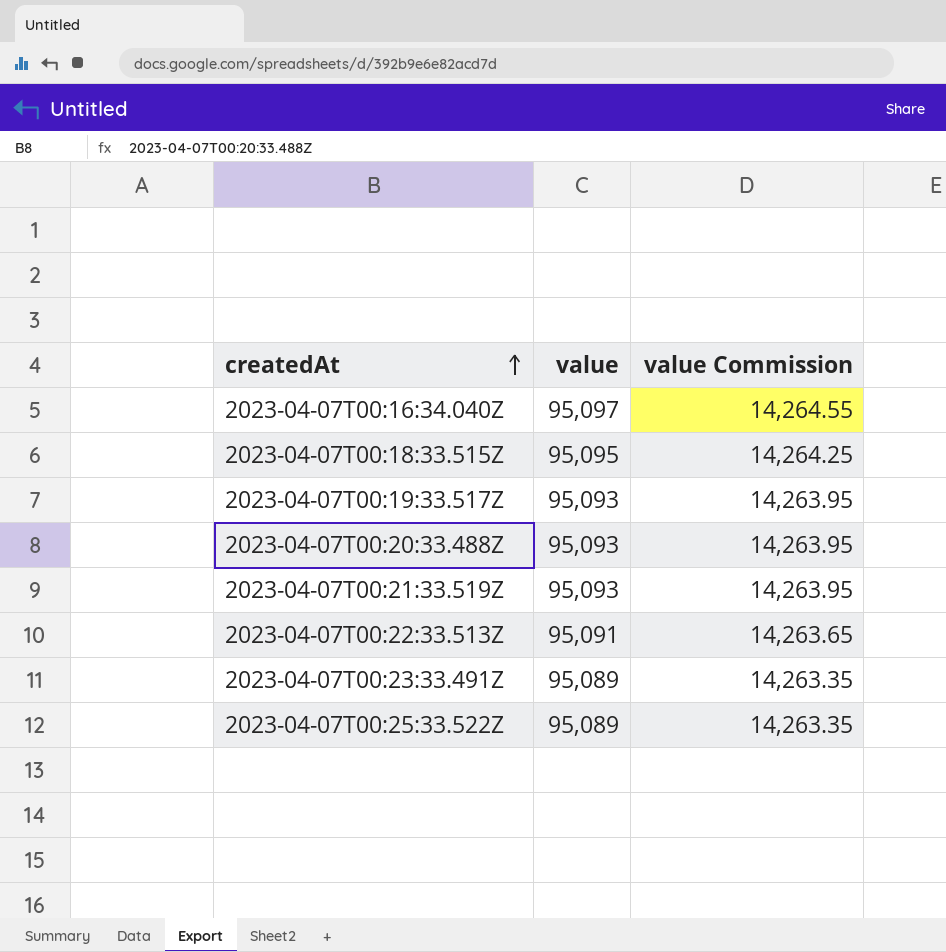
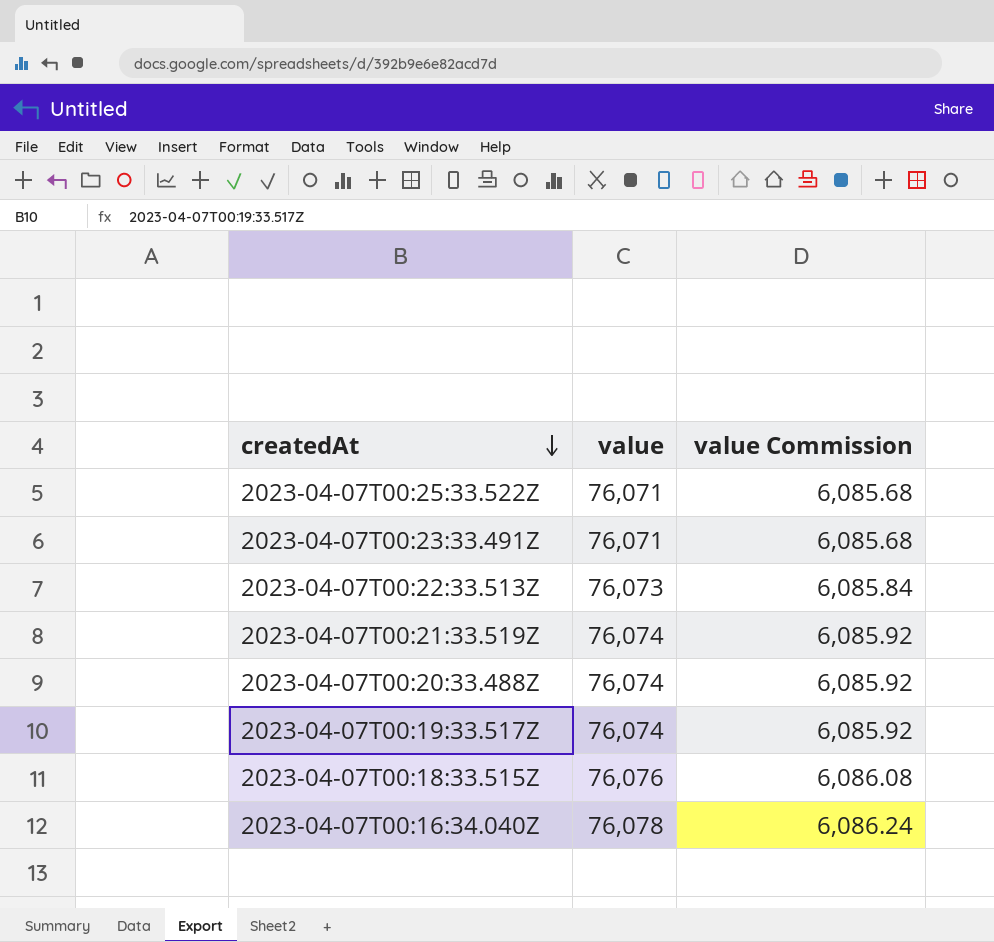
row order: createdAt ascending -> createdAt descending
column value Commission | formula: [value] * 0.15 -> [value] * 0.08
2023-04-07T00:25:33.522Z | value: 95,089 -> 76,071
2023-04-07T00:23:33.491Z | value: 95,089 -> 76,071
2023-04-07T00:22:33.513Z | value: 95,091 -> 76,073
2023-04-07T00:21:33.519Z | value: 95,093 -> 76,074
2023-04-07T00:20:33.488Z | value: 95,093 -> 76,074
2023-04-07T00:19:33.517Z | value: 95,093 -> 76,074
2023-04-07T00:18:33.515Z | value: 95,095 -> 76,076
2023-04-07T00:16:34.040Z | value: 95,097 -> 76,078

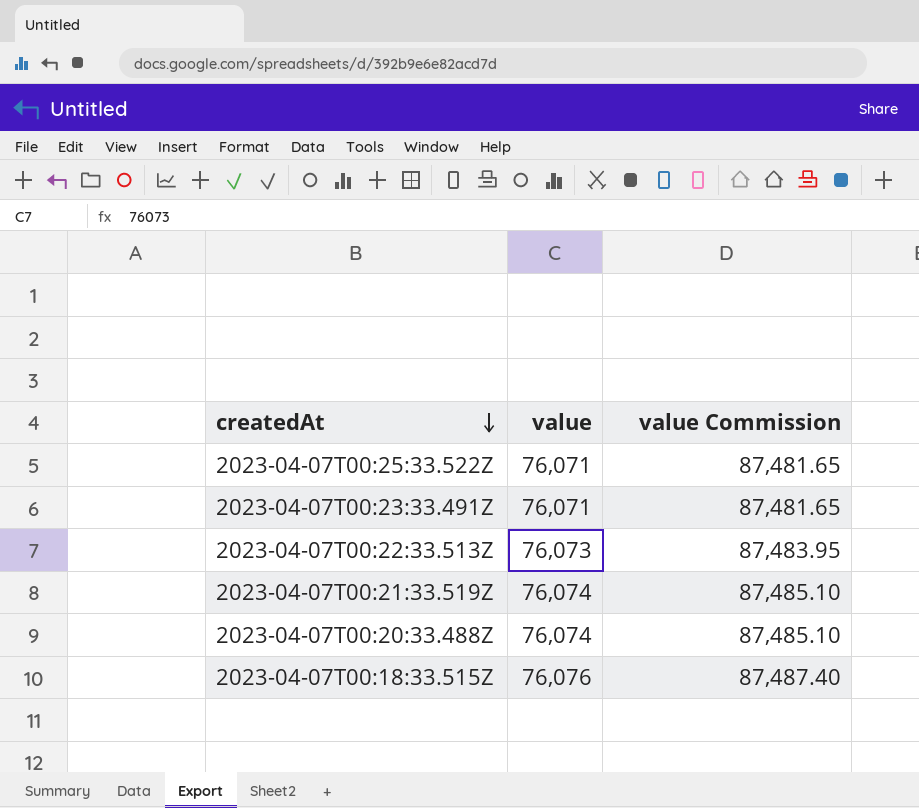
column value Commission | formula: [value] * 0.08 -> [value] * 1.15
row 2023-04-07T00:19:33.517Z: 76,074 | 6,085.92 -> none
row 2023-04-07T00:16:34.040Z: 76,078 | 6,086.24 -> none

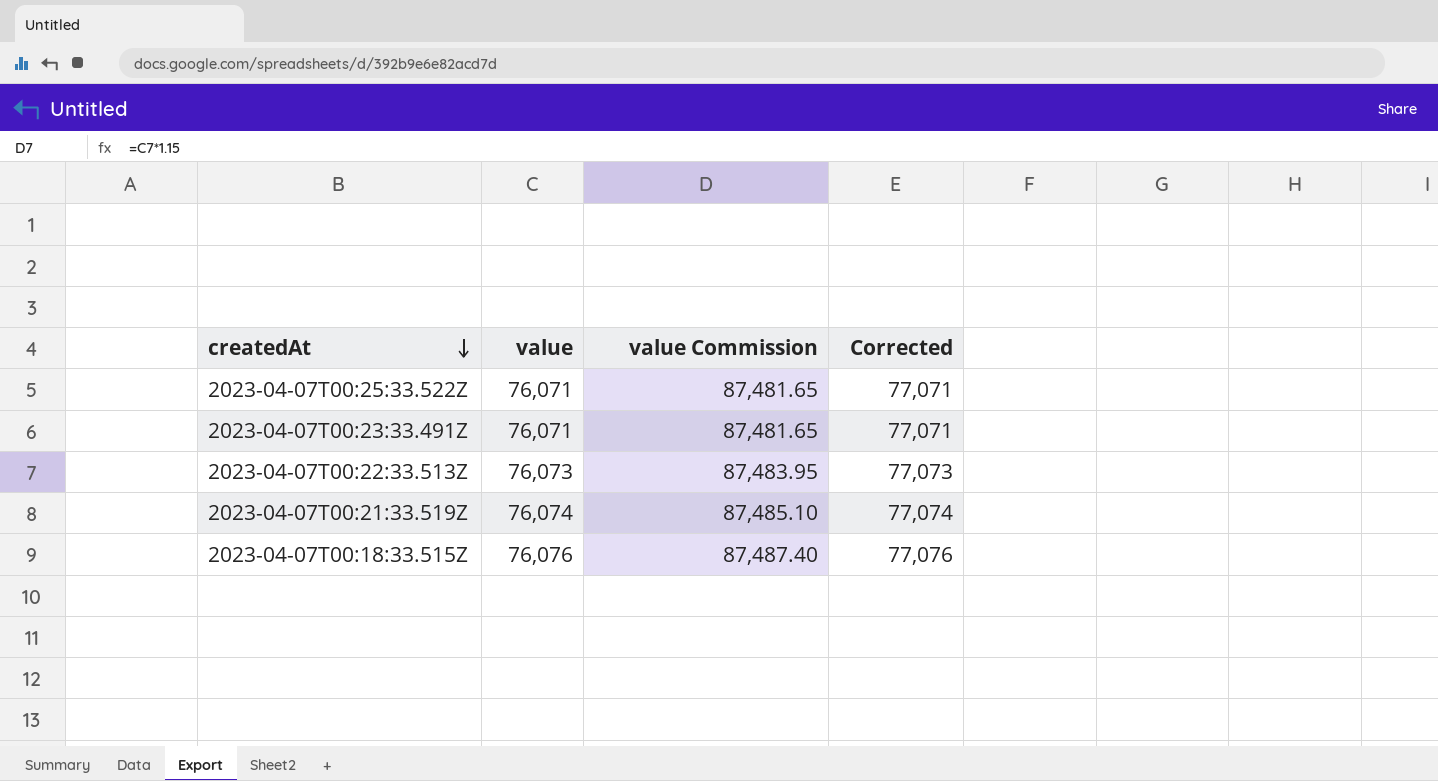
column Corrected | formula: none -> [value] + 1000
row 2023-04-07T00:20:33.488Z: 76,074 | 87,485.10 -> none

